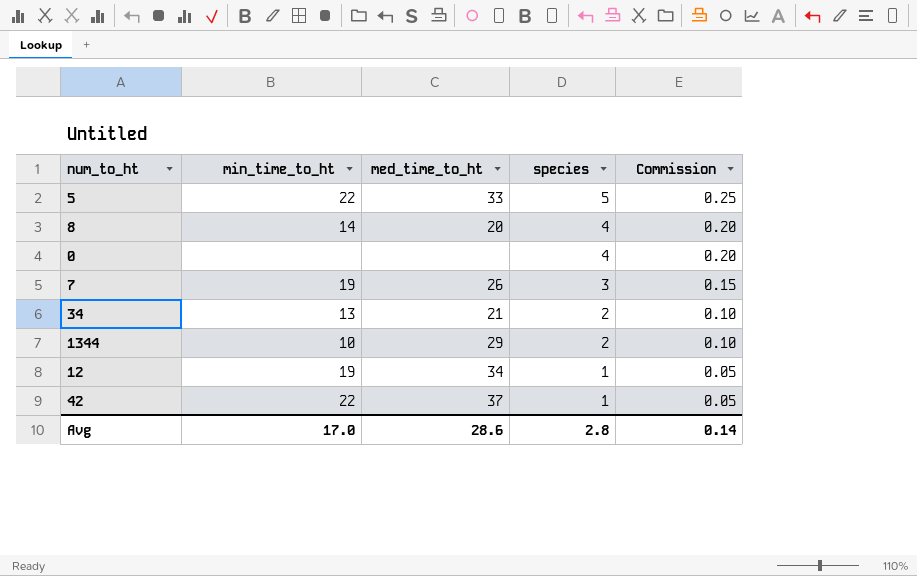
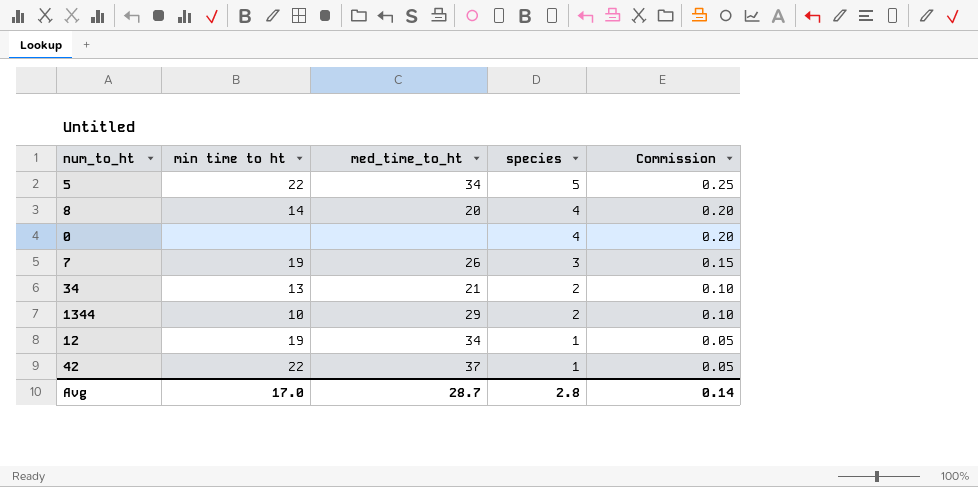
column name: min_time_to_ht -> min time to ht
5 | med_time_to_ht: 33 -> 34
Avg | med_time_to_ht: 28.6 -> 28.7

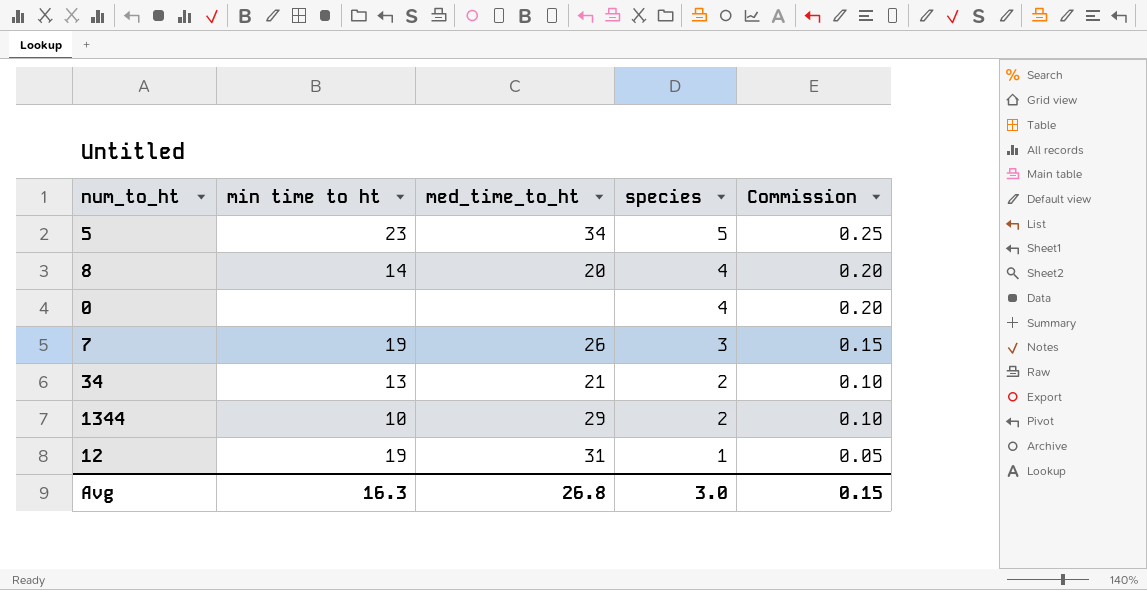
row 42: 22 | 37 | 1 | 0.05 -> none
5 | min time to ht: 22 -> 23
12 | med_time_to_ht: 34 -> 31
Avg | min time to ht: 17.0 -> 16.3
Avg | med_time_to_ht: 28.7 -> 26.8
Avg | species: 2.8 -> 3.0
Avg | Commission: 0.14 -> 0.15

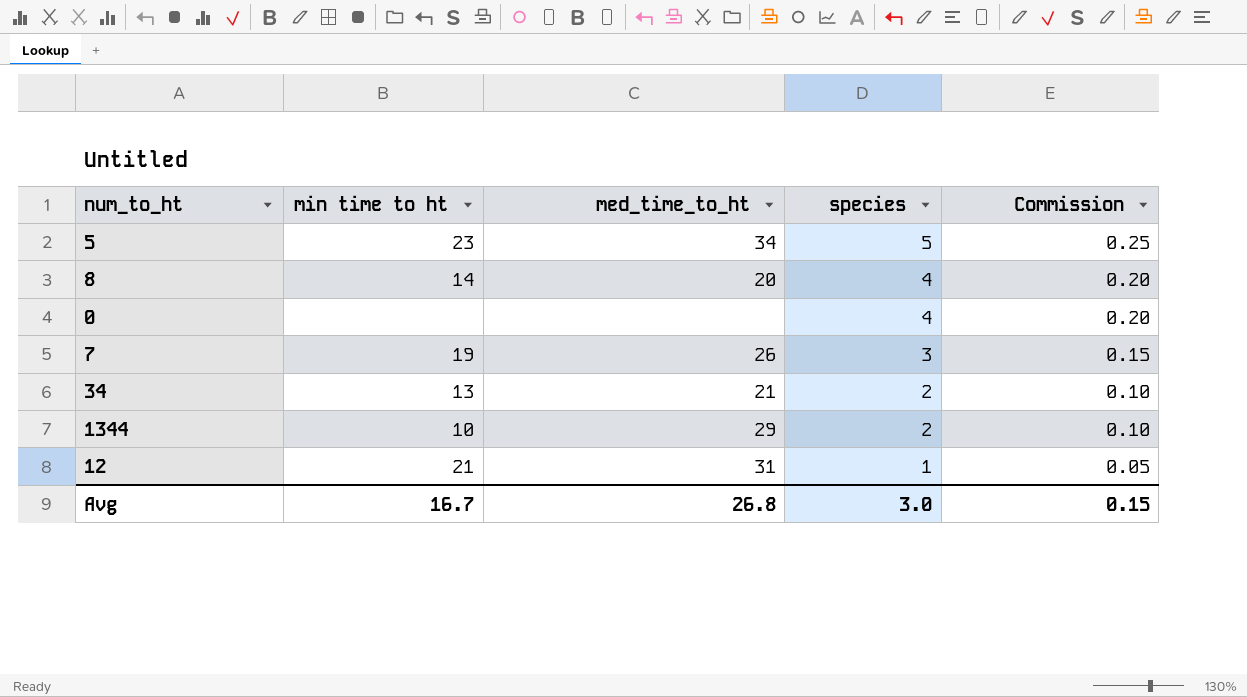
12 | min time to ht: 19 -> 21
Avg | min time to ht: 16.3 -> 16.7

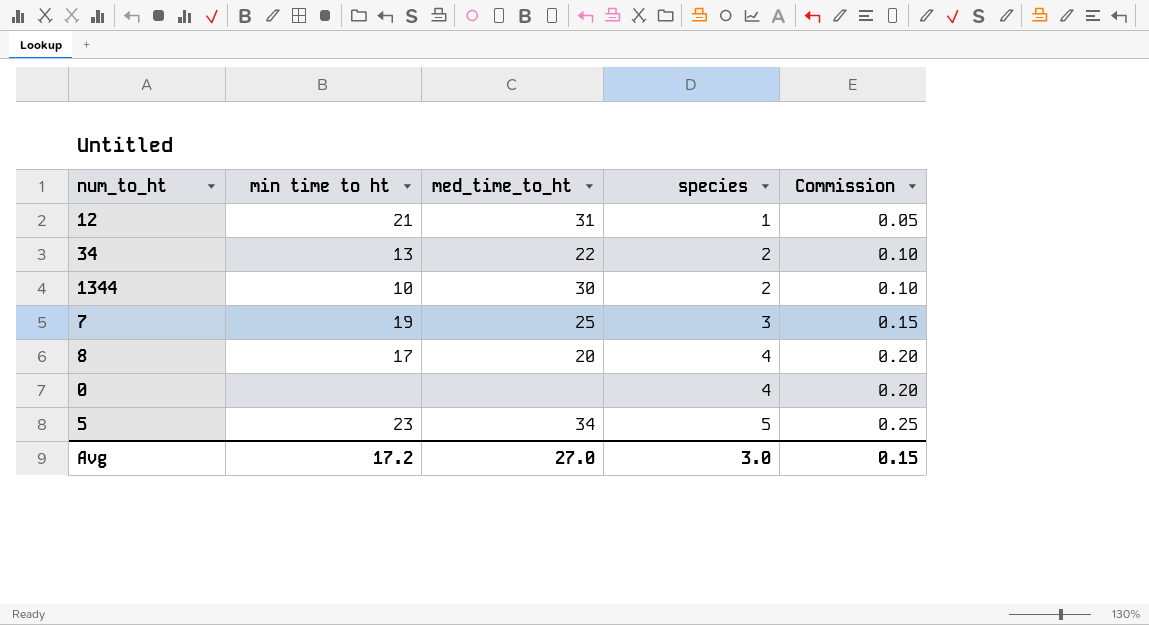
row order: species descending -> species ascending
34 | med_time_to_ht: 21 -> 22
1344 | med_time_to_ht: 29 -> 30
7 | med_time_to_ht: 26 -> 25
8 | min time to ht: 14 -> 17
Avg | min time to ht: 16.7 -> 17.2
Avg | med_time_to_ht: 26.8 -> 27.0

